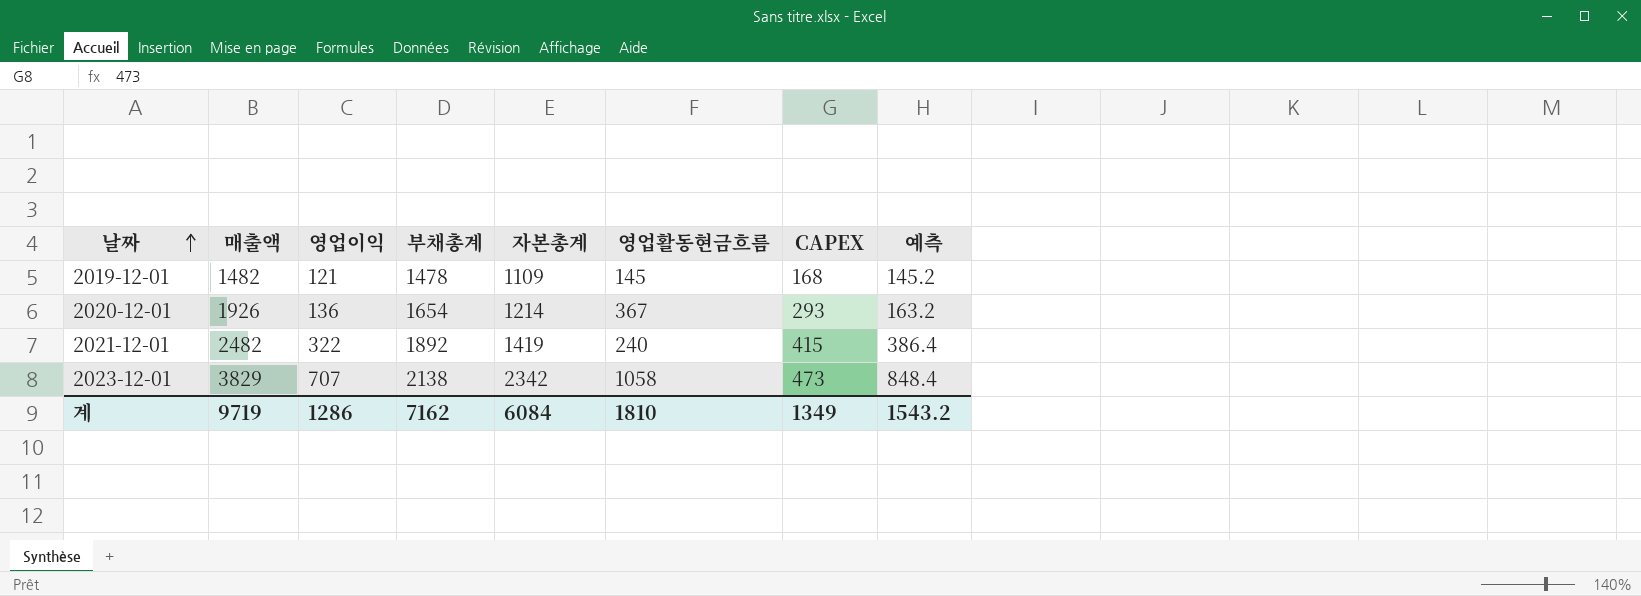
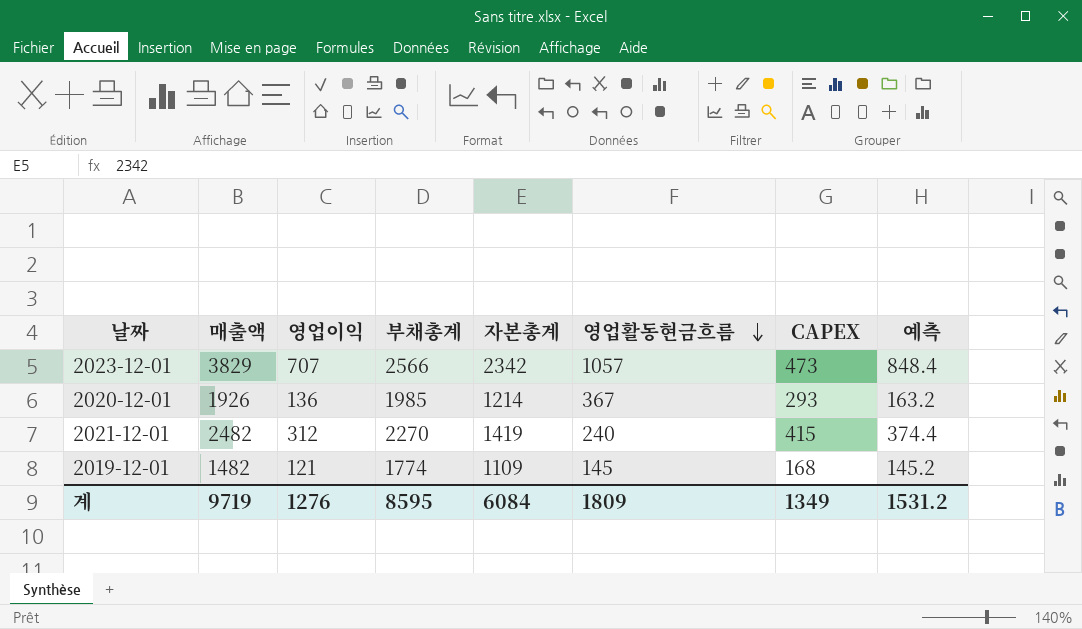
row order: 날짜 ascending -> 영업활동현금흐름 descending
2023-12-01 | 부채총계: 2138 -> 2566
2023-12-01 | 영업활동현금흐름: 1058 -> 1057
2020-12-01 | 부채총계: 1654 -> 1985
2021-12-01 | 영업이익: 322 -> 312
2021-12-01 | 부채총계: 1892 -> 2270
2021-12-01 | 예측: 386.4 -> 374.4
2019-12-01 | 부채총계: 1478 -> 1774
계 | 영업이익: 1286 -> 1276
계 | 부채총계: 7162 -> 8595
계 | 영업활동현금흐름: 1810 -> 1809
계 | 예측: 1543.2 -> 1531.2

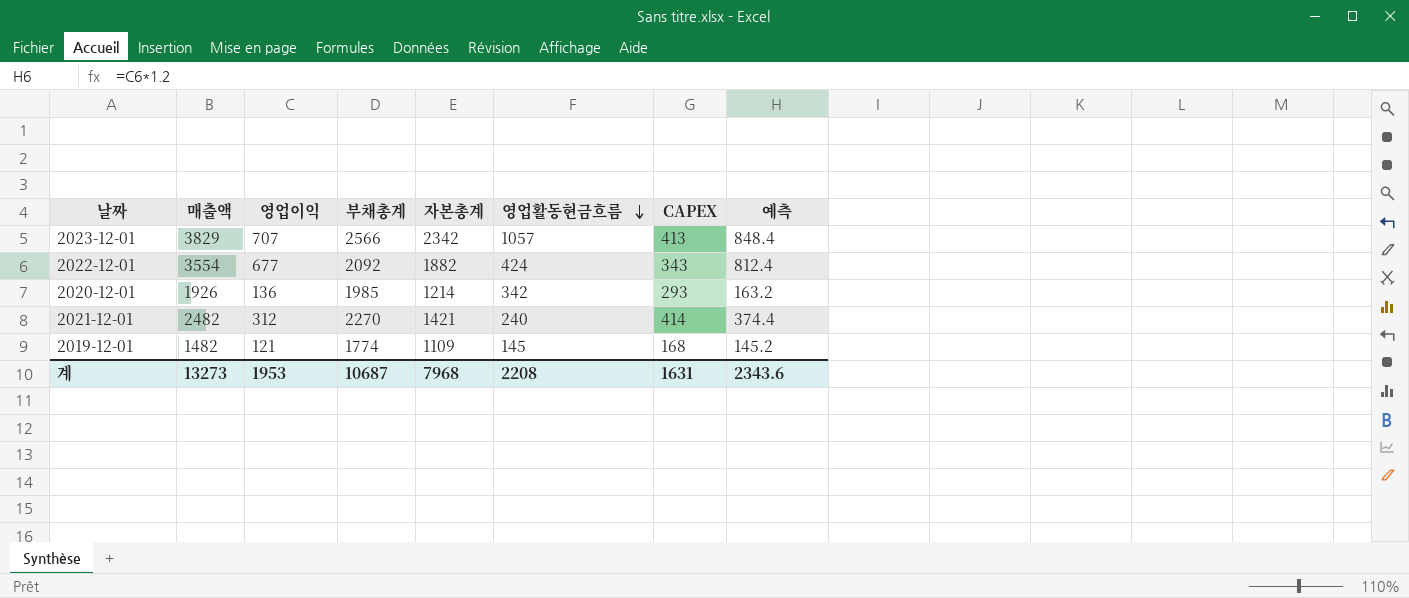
2023-12-01 | CAPEX: 473 -> 413
row 2022-12-01: none -> 3554 | 677 | 2092 | 1882 | 424 | 343 | 812.4
2020-12-01 | 영업활동현금흐름: 367 -> 342
2021-12-01 | 자본총계: 1419 -> 1421
2021-12-01 | CAPEX: 415 -> 414
계 | 매출액: 9719 -> 13273
계 | 영업이익: 1276 -> 1953
계 | 부채총계: 8595 -> 10687
계 | 자본총계: 6084 -> 7968
계 | 영업활동현금흐름: 1809 -> 2208
계 | CAPEX: 1349 -> 1631
계 | 예측: 1531.2 -> 2343.6

